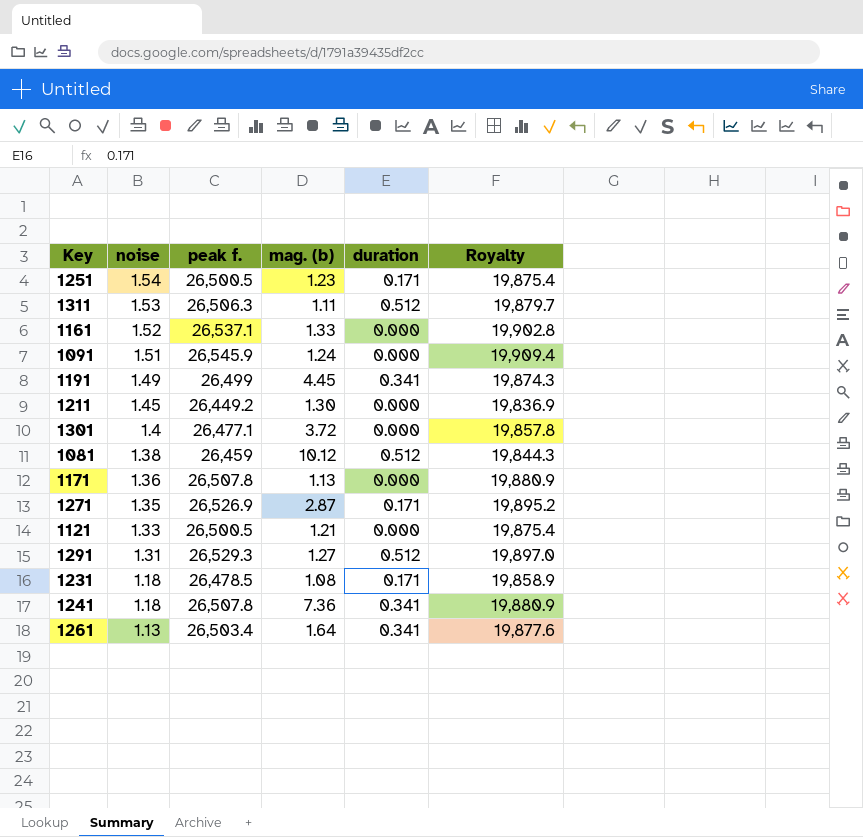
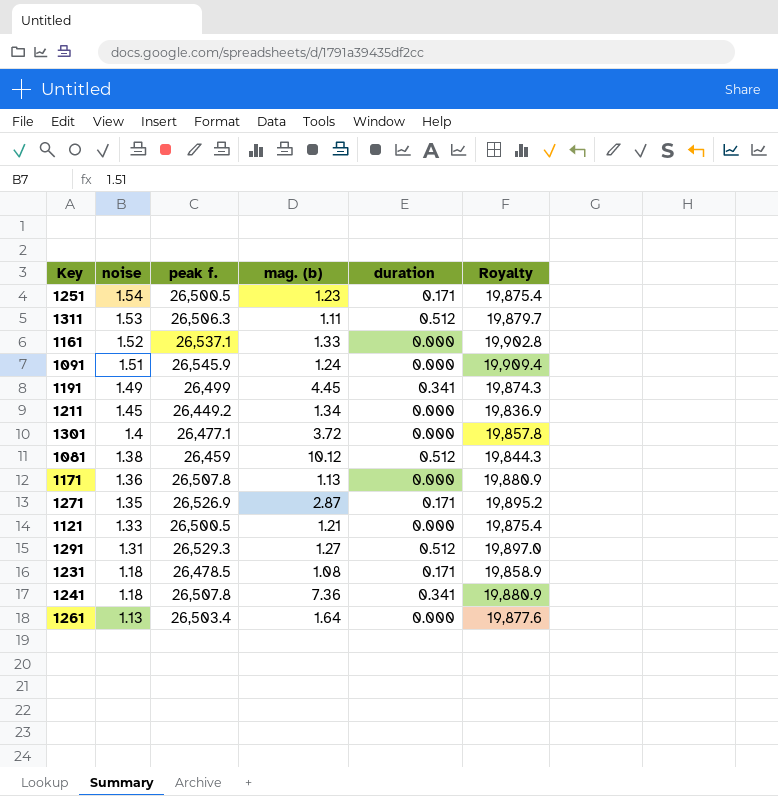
1211 | mag. (b): 1.30 -> 1.34
1261 | duration: 0.341 -> 0.000

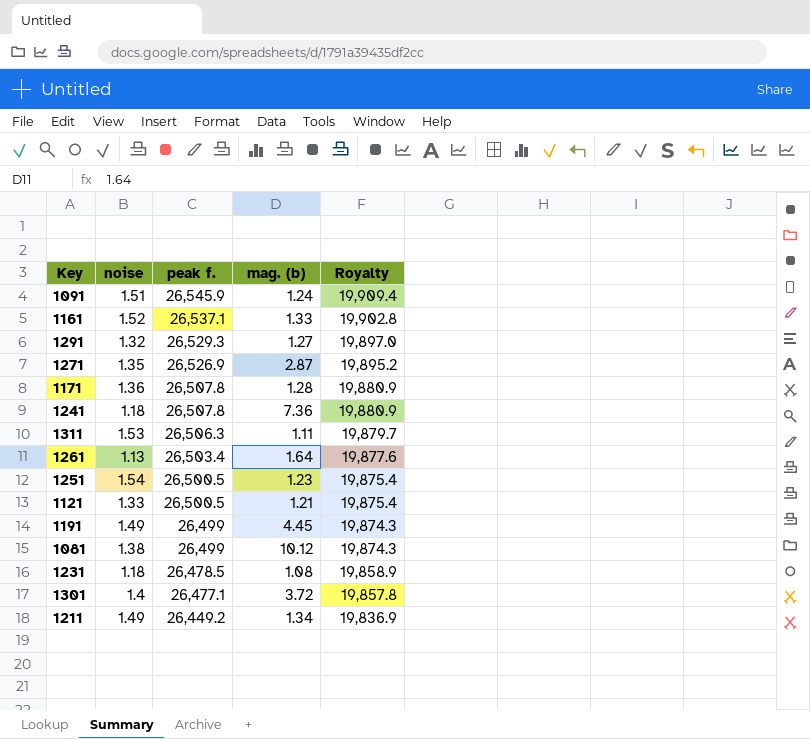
row order: noise descending -> peak f. descending
column duration | position: 5 -> none
1291 | noise: 1.31 -> 1.32
1171 | mag. (b): 1.13 -> 1.28
1081 | peak f.: 26,459 -> 26,499
1081 | Royalty: 19,844.3 -> 19,874.3
1211 | noise: 1.45 -> 1.49

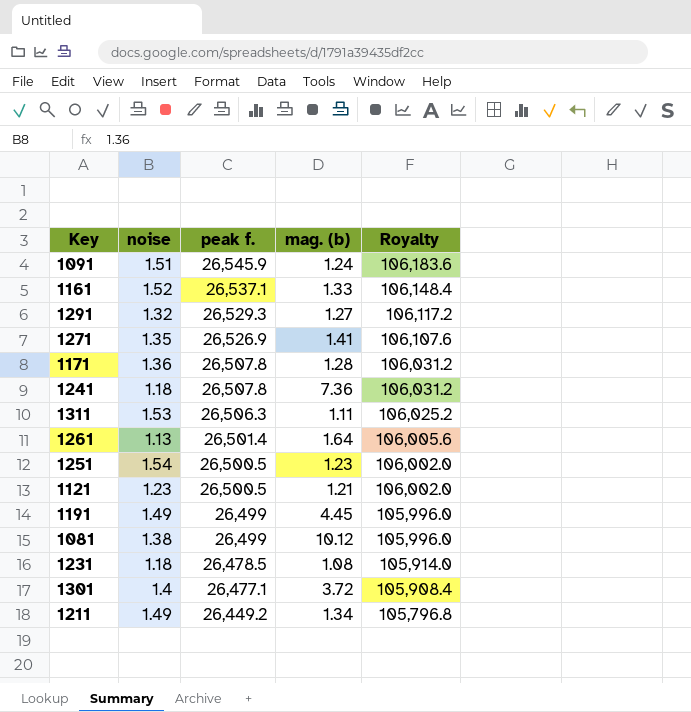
column Royalty | formula: [peak f.] * 0.75 -> [peak f.] * 4
1271 | mag. (b): 2.87 -> 1.41
1261 | peak f.: 26,503.4 -> 26,501.4
1121 | noise: 1.33 -> 1.23

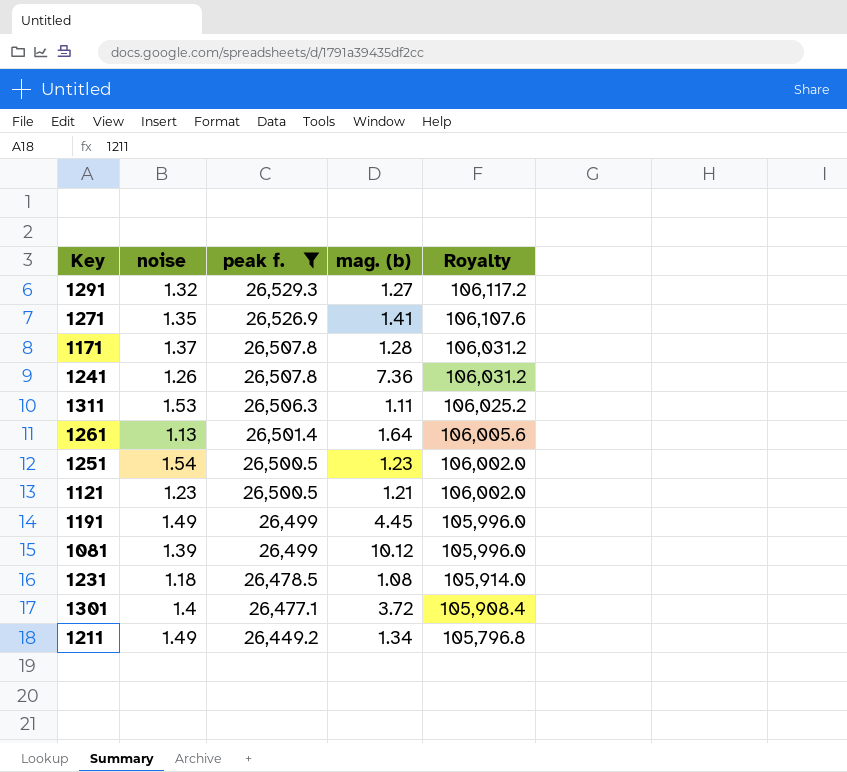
filter: none -> peak f. <= 26,529.3
1171 | noise: 1.36 -> 1.37
1241 | noise: 1.18 -> 1.26
1081 | noise: 1.38 -> 1.39

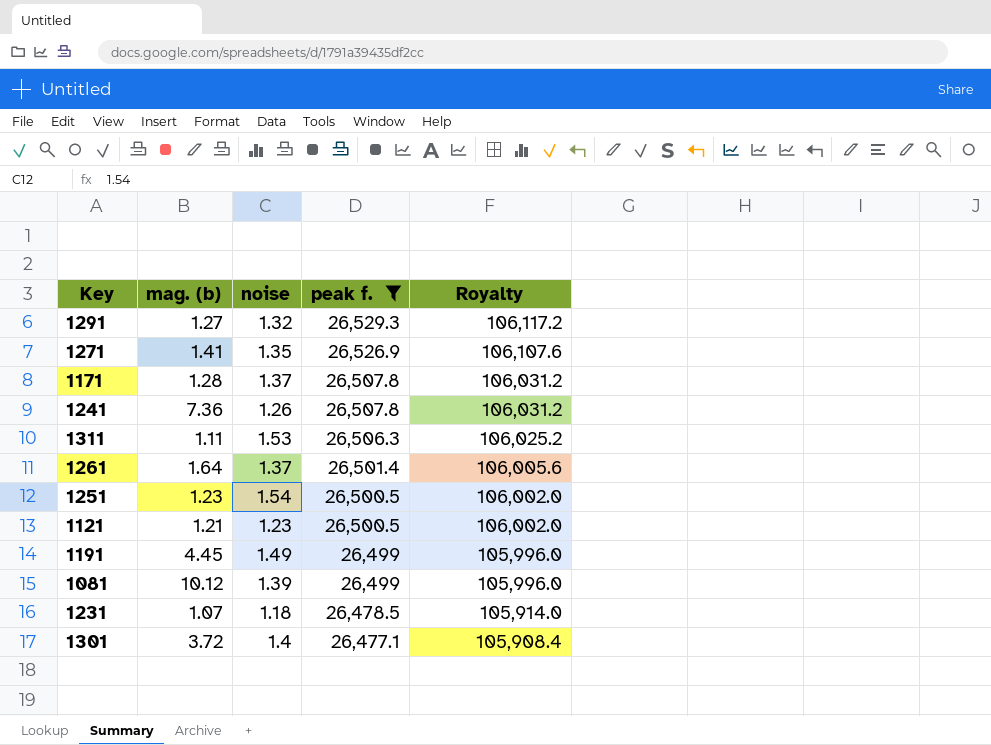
column mag. (b) | position: 4 -> 2
row 1211: 1.49 | 26,449.2 | 1.34 | 105,796.8 -> none
1261 | noise: 1.13 -> 1.37
1231 | mag. (b): 1.08 -> 1.07

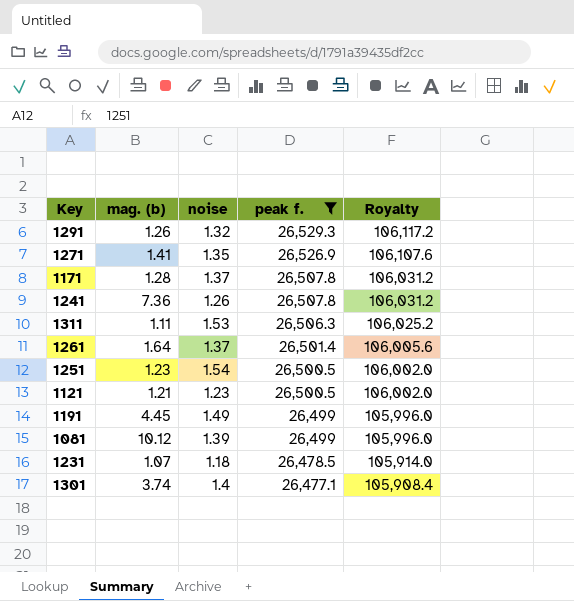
1291 | mag. (b): 1.27 -> 1.26
1301 | mag. (b): 3.72 -> 3.74

